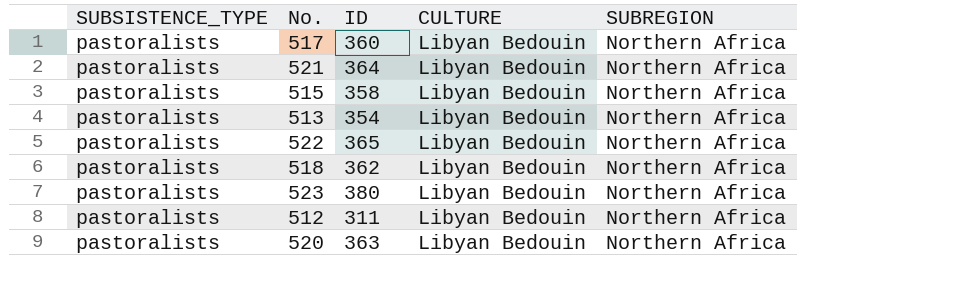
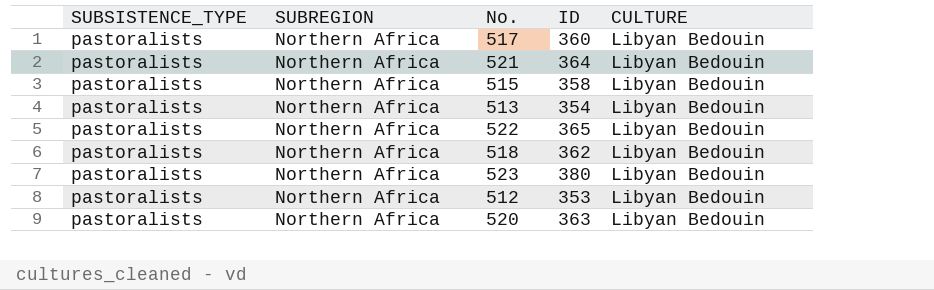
column SUBREGION | position: 5 -> 2
512 | ID: 311 -> 353

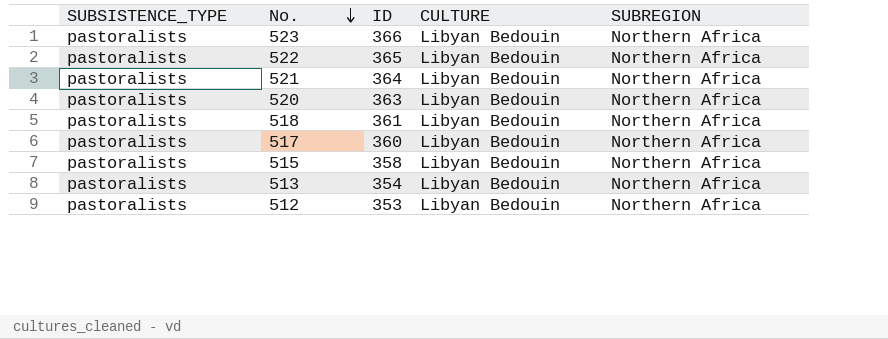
row order: none -> No. descending
column SUBREGION | position: 2 -> 5
523 | ID: 380 -> 366
518 | ID: 362 -> 361

